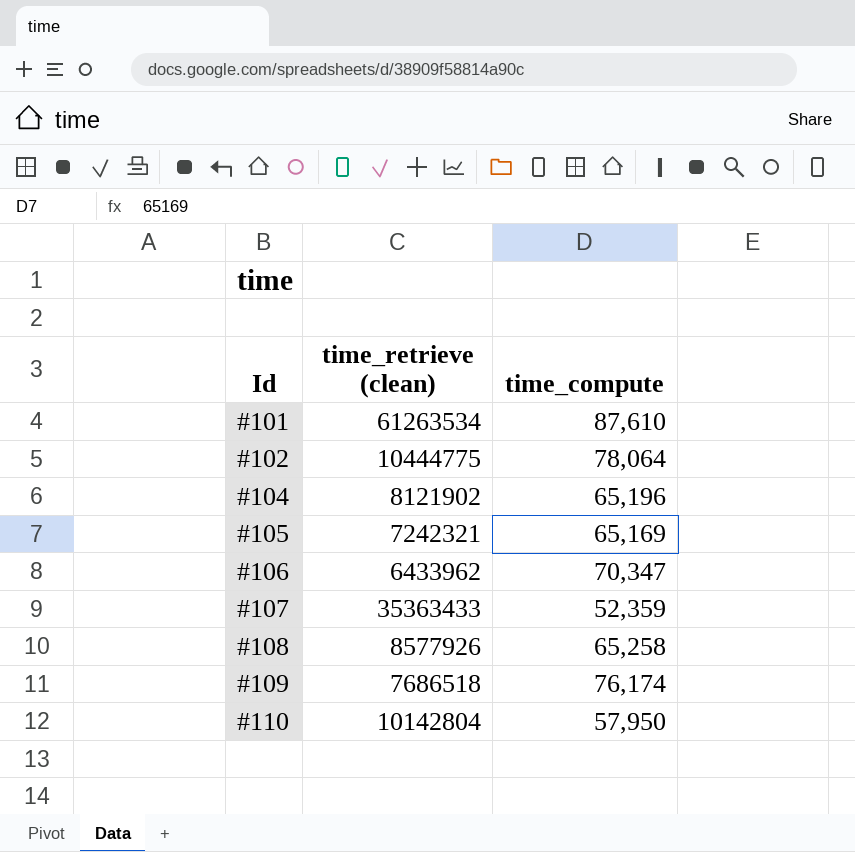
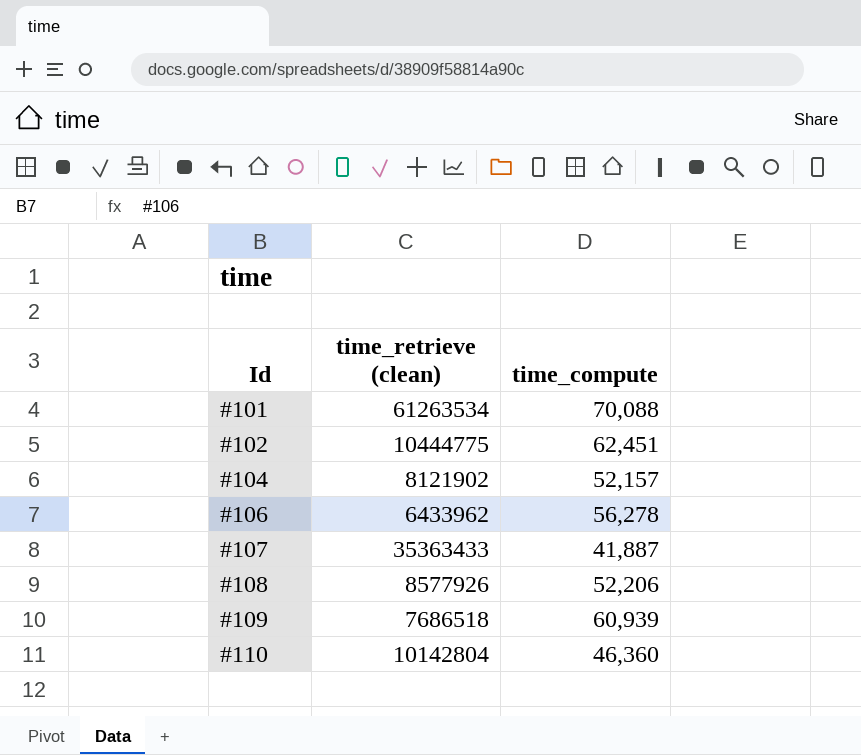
row #105: 7242321 | 65,169 -> none
#101 | time_compute: 87,610 -> 70,088
#102 | time_compute: 78,064 -> 62,451
#104 | time_compute: 65,196 -> 52,157
#106 | time_compute: 70,347 -> 56,278
#107 | time_compute: 52,359 -> 41,887
#108 | time_compute: 65,258 -> 52,206
#109 | time_compute: 76,174 -> 60,939
#110 | time_compute: 57,950 -> 46,360

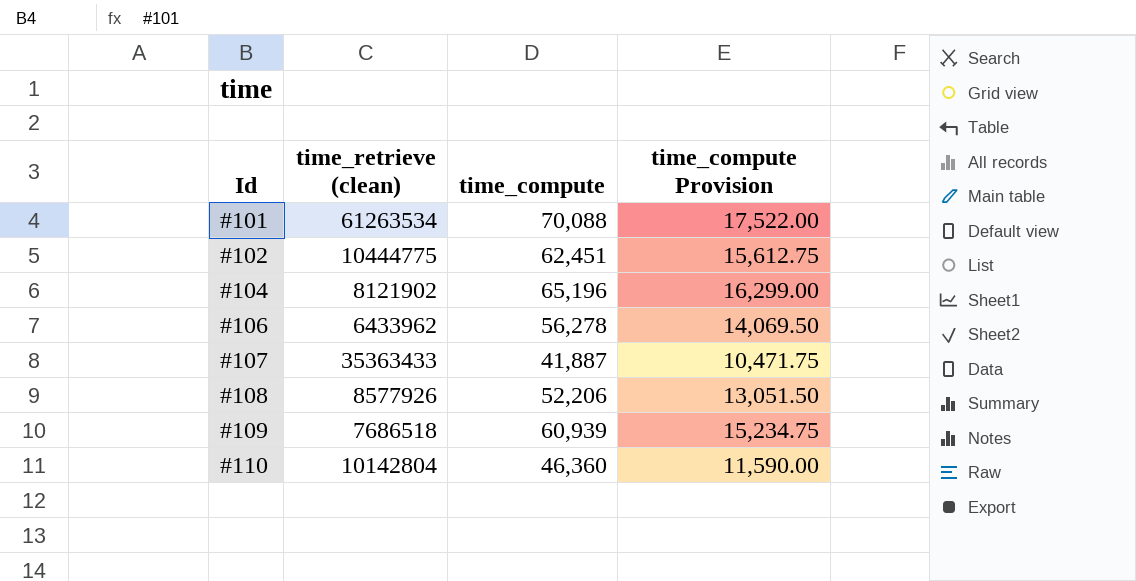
column time_compute Provision | formula: none -> [time_compute] * 0.25
#104 | time_compute: 52,157 -> 65,196

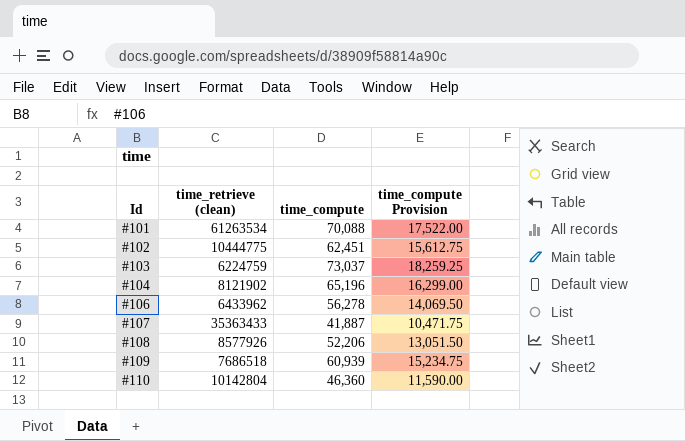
row #103: none -> 6224759 | 73,037 | 18,259.25

